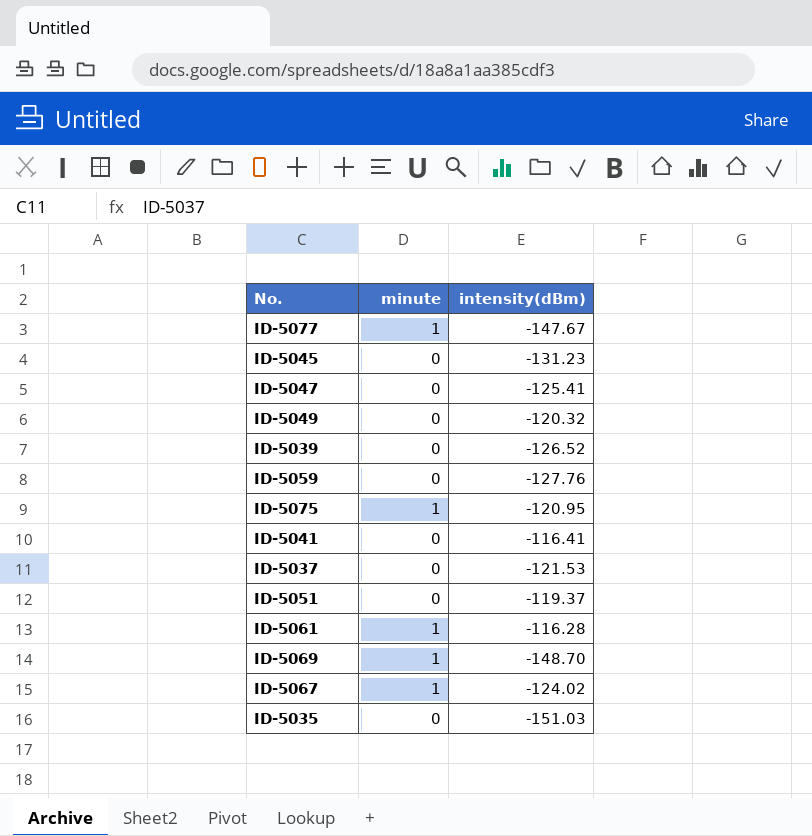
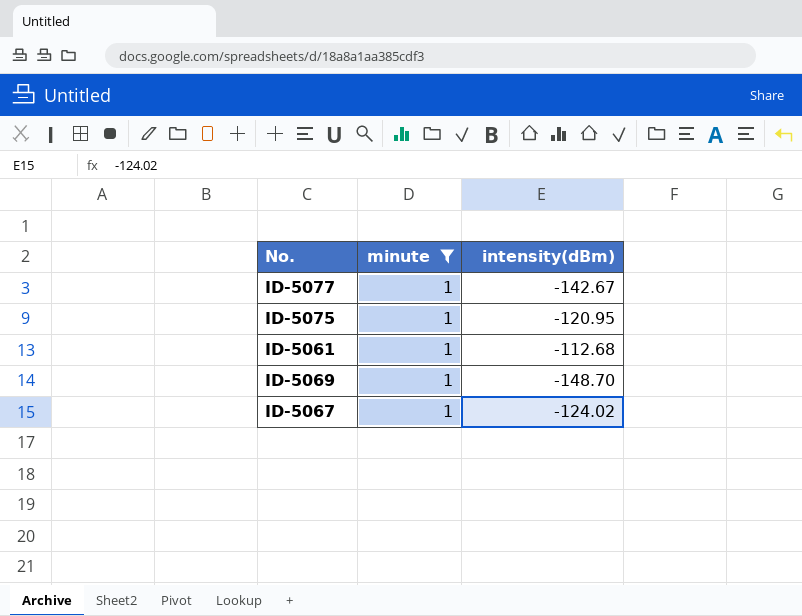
filter: none -> minute = 1
ID-5077 | intensity(dBm): -147.67 -> -142.67
ID-5061 | intensity(dBm): -116.28 -> -112.68

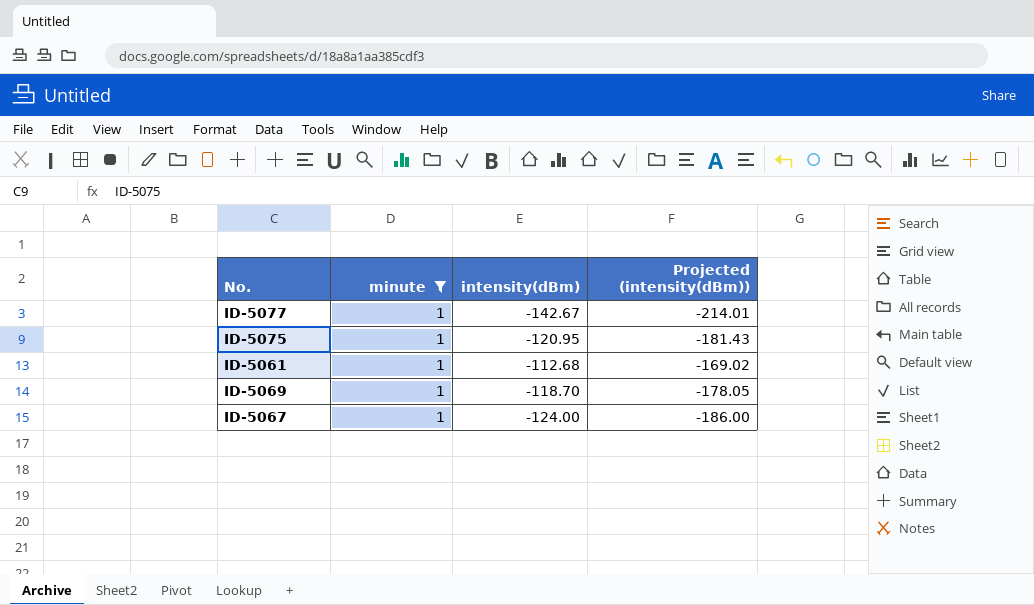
column Projected (intensity(dBm)) | formula: none -> [intensity(dBm)] * 1.5
ID-5069 | intensity(dBm): -148.70 -> -118.70
ID-5067 | intensity(dBm): -124.02 -> -124.00

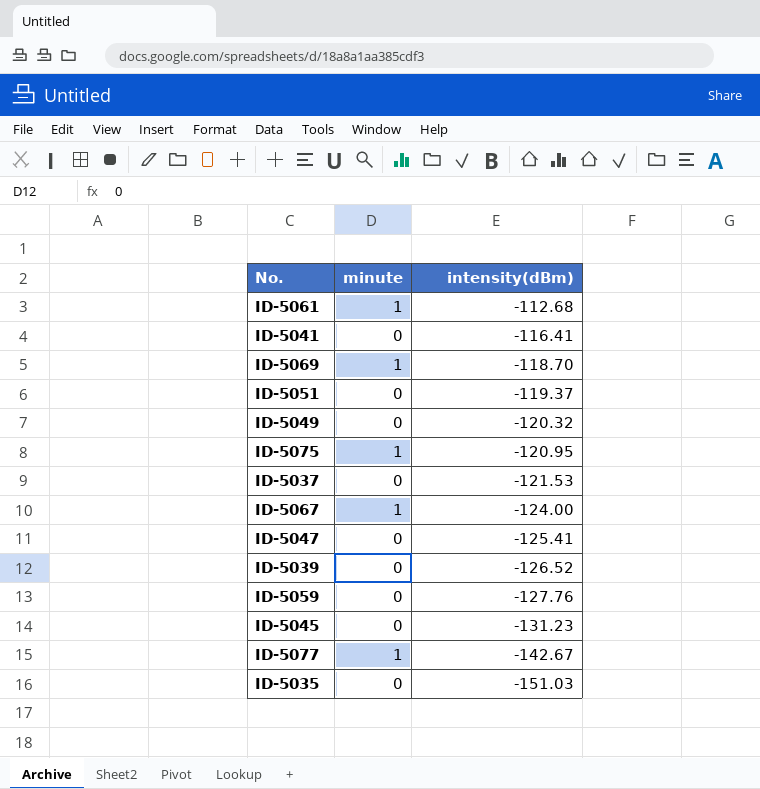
filter: minute = 1 -> none
row order: none -> intensity(dBm) descending
column Projected (intensity(dBm)) | formula: [intensity(dBm)] * 1.5 -> none

